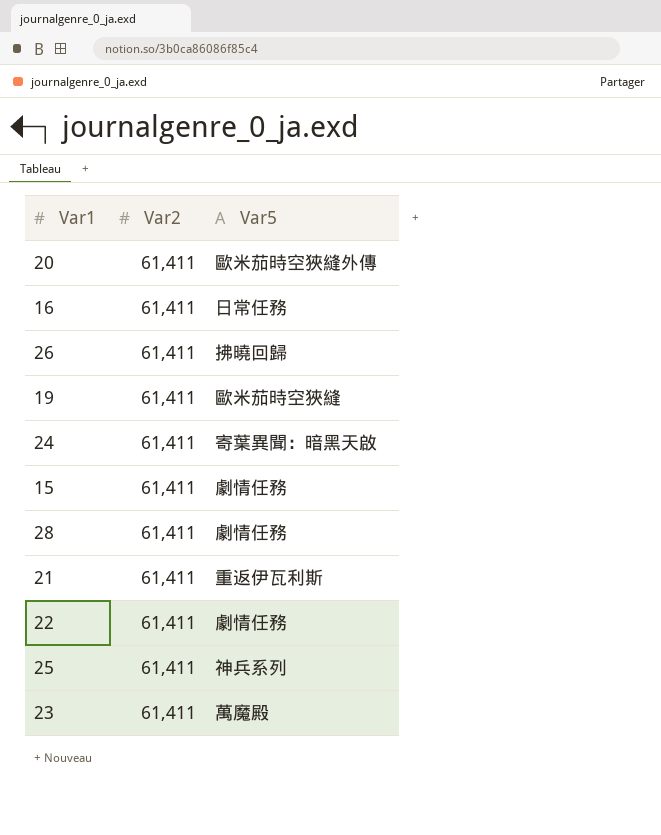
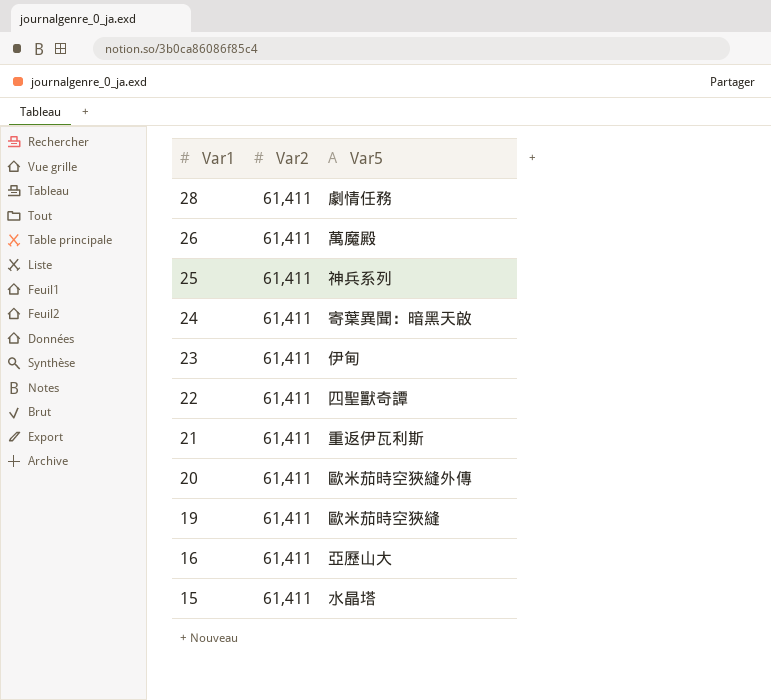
row order: none -> Var1 descending
26 | Var5: 拂曉回歸 -> 萬魔殿
23 | Var5: 萬魔殿 -> 伊甸
22 | Var5: 劇情任務 -> 四聖獸奇譚
16 | Var5: 日常任務 -> 亞歷山大
15 | Var5: 劇情任務 -> 水晶塔

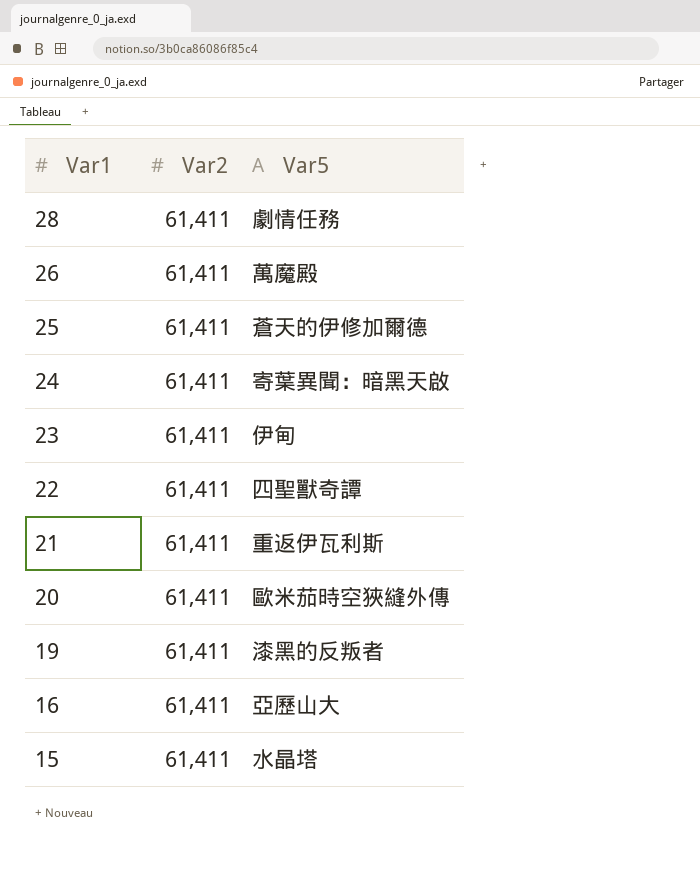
25 | Var5: 神兵系列 -> 蒼天的伊修加爾德
19 | Var5: 歐米茄時空狹縫 -> 漆黑的反叛者

